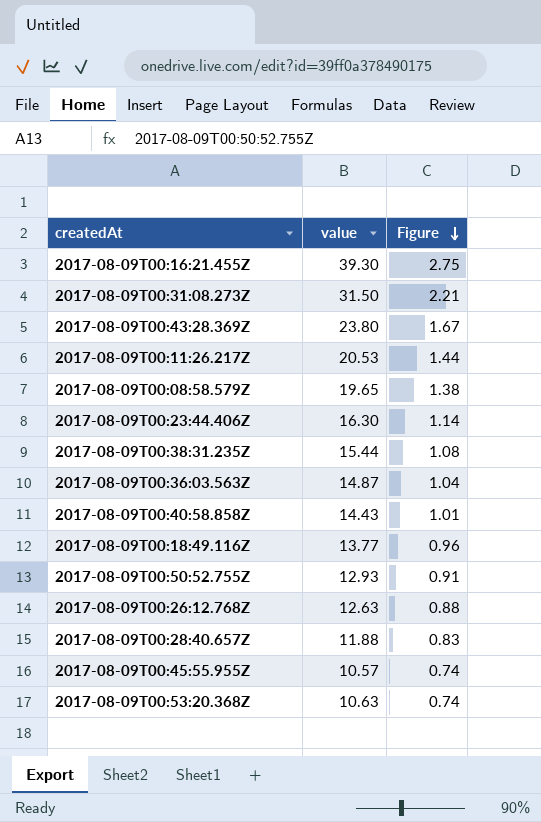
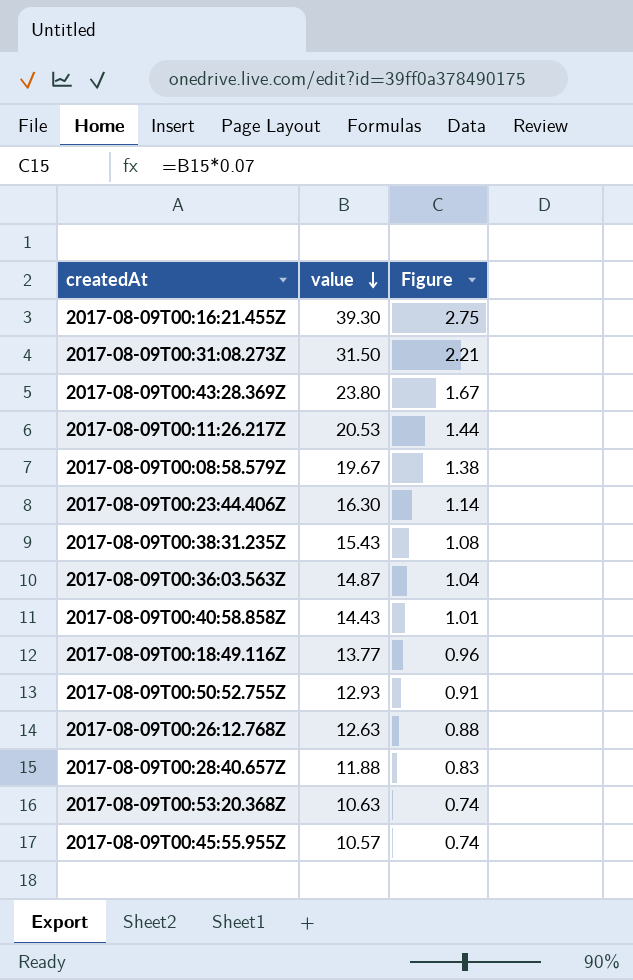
row order: Figure descending -> value descending
2017-08-09T00:08:58.579Z | value: 19.65 -> 19.67
2017-08-09T00:38:31.235Z | value: 15.44 -> 15.43

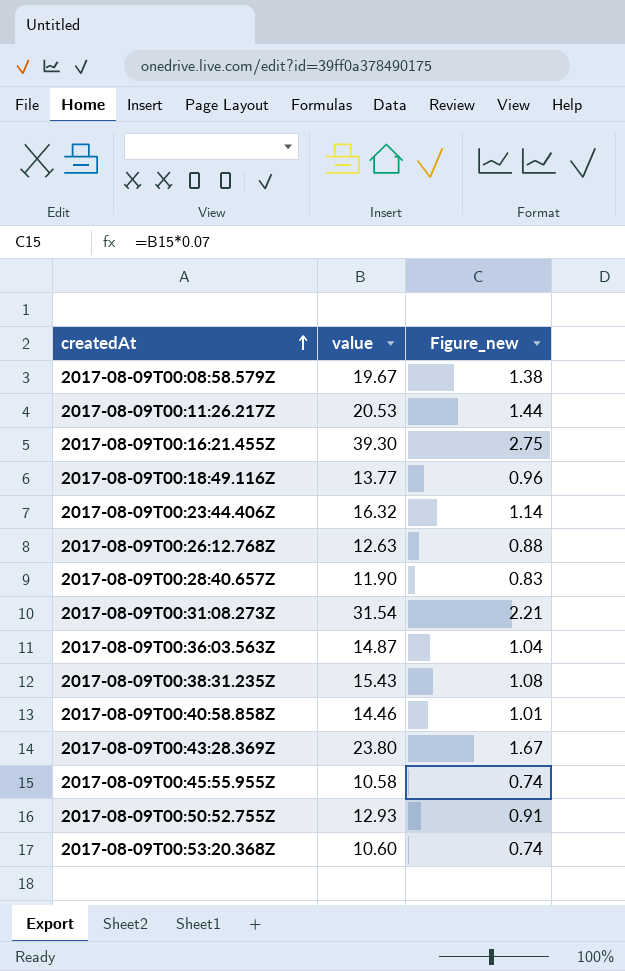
row order: value descending -> createdAt ascending
column name: Figure -> Figure_new
2017-08-09T00:23:44.406Z | value: 16.30 -> 16.32
2017-08-09T00:28:40.657Z | value: 11.88 -> 11.90
2017-08-09T00:31:08.273Z | value: 31.50 -> 31.54
2017-08-09T00:40:58.858Z | value: 14.43 -> 14.46
2017-08-09T00:45:55.955Z | value: 10.57 -> 10.58
2017-08-09T00:53:20.368Z | value: 10.63 -> 10.60

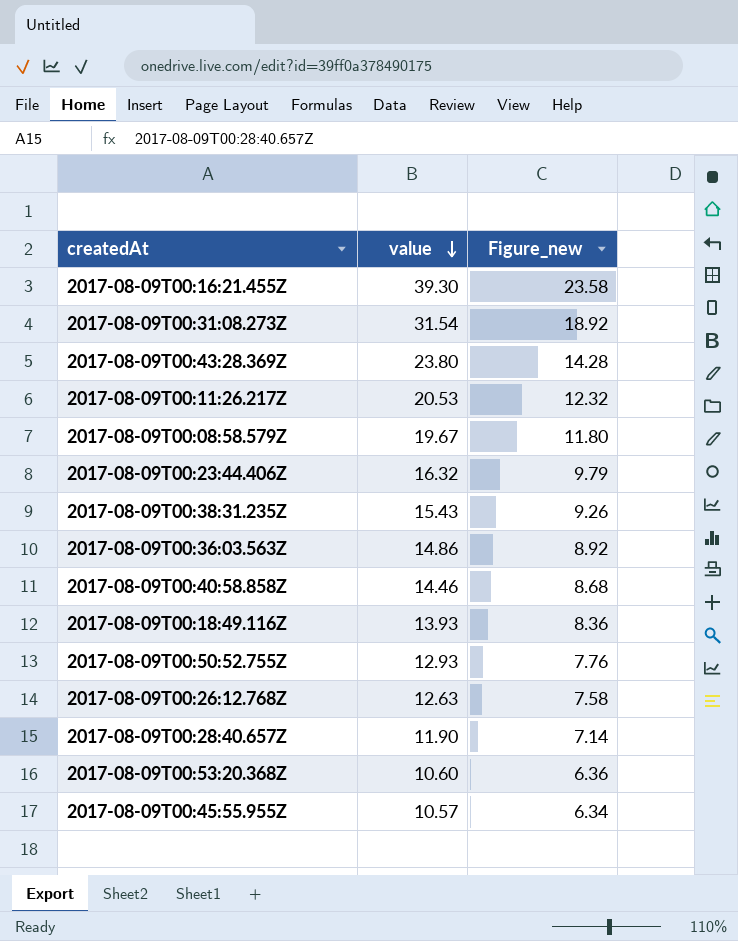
row order: createdAt ascending -> value descending
column Figure_new | formula: [value] * 0.07 -> [value] * 0.6
2017-08-09T00:36:03.563Z | value: 14.87 -> 14.86
2017-08-09T00:18:49.116Z | value: 13.77 -> 13.93
2017-08-09T00:45:55.955Z | value: 10.58 -> 10.57

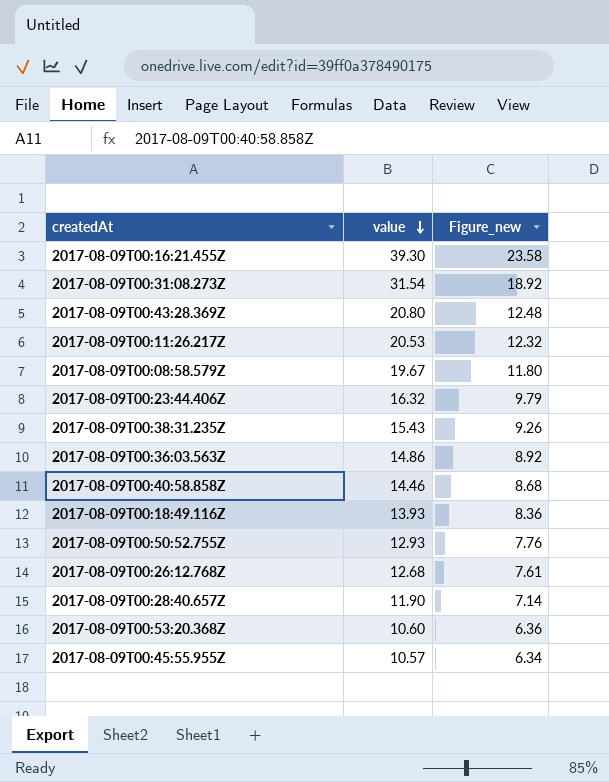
2017-08-09T00:43:28.369Z | value: 23.80 -> 20.80
2017-08-09T00:43:28.369Z | Figure_new: 14.28 -> 12.48
2017-08-09T00:26:12.768Z | value: 12.63 -> 12.68
2017-08-09T00:26:12.768Z | Figure_new: 7.58 -> 7.61

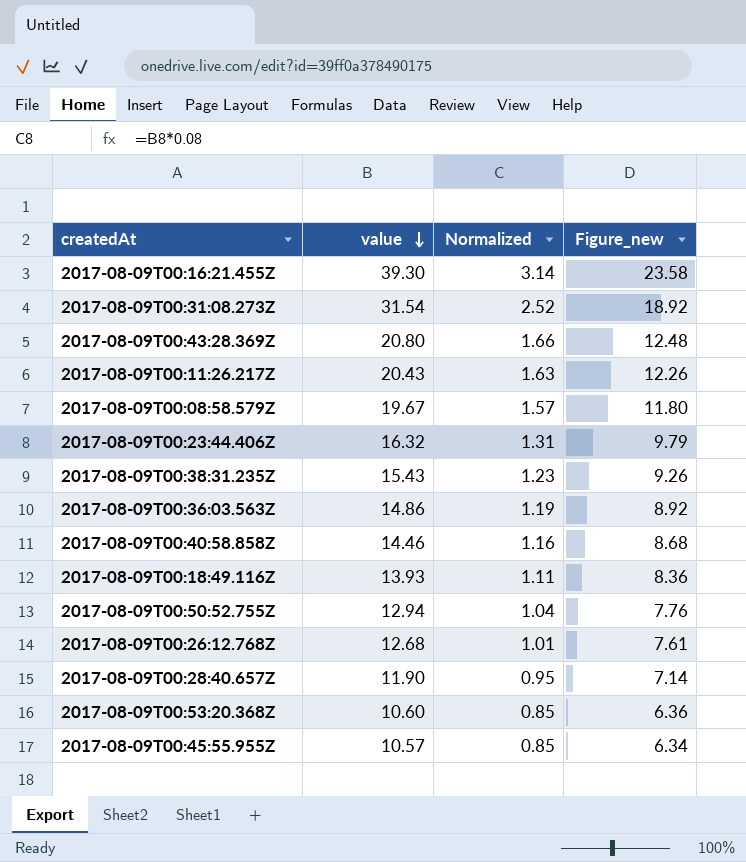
column Normalized | formula: none -> [value] * 0.08
2017-08-09T00:11:26.217Z | value: 20.53 -> 20.43
2017-08-09T00:11:26.217Z | Figure_new: 12.32 -> 12.26
2017-08-09T00:50:52.755Z | value: 12.93 -> 12.94

